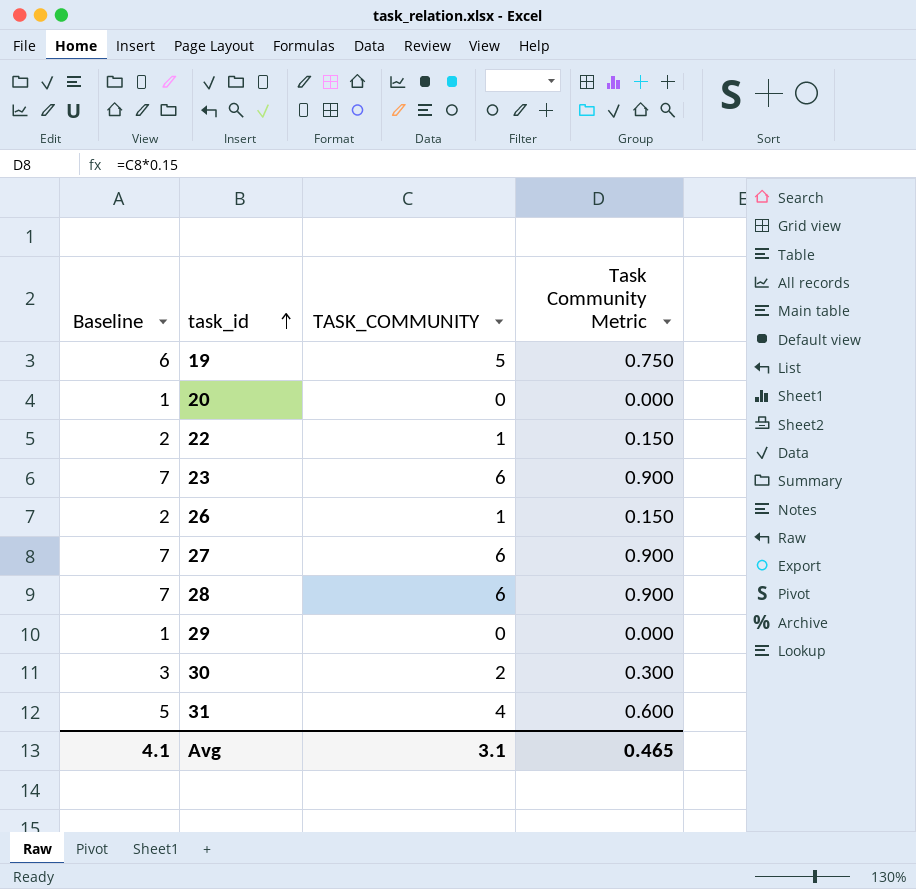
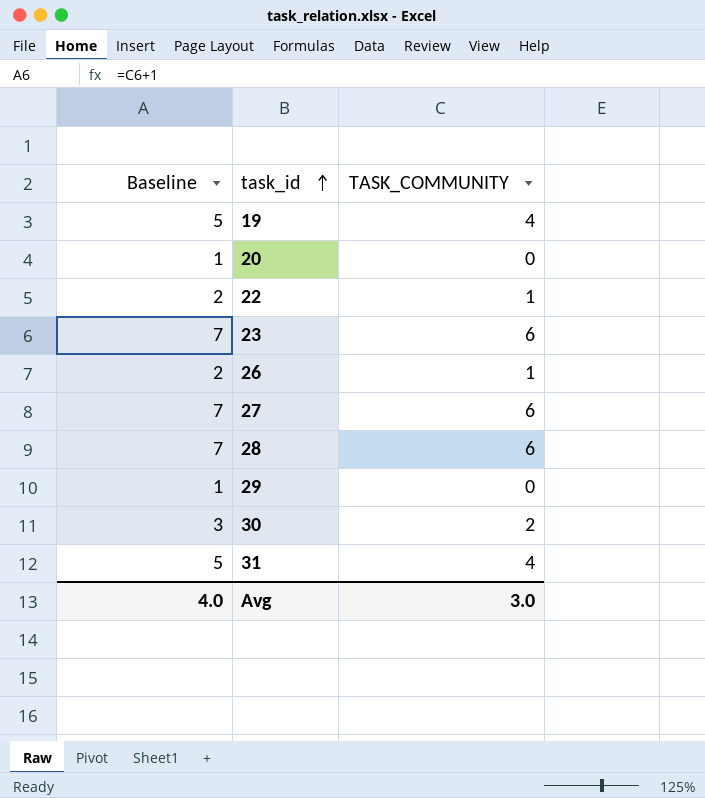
column Task Community Metric | formula: [TASK_COMMUNITY] * 0.15 -> none
19 | Baseline: 6 -> 5
19 | TASK_COMMUNITY: 5 -> 4
Avg | Baseline: 4.1 -> 4.0
Avg | TASK_COMMUNITY: 3.1 -> 3.0

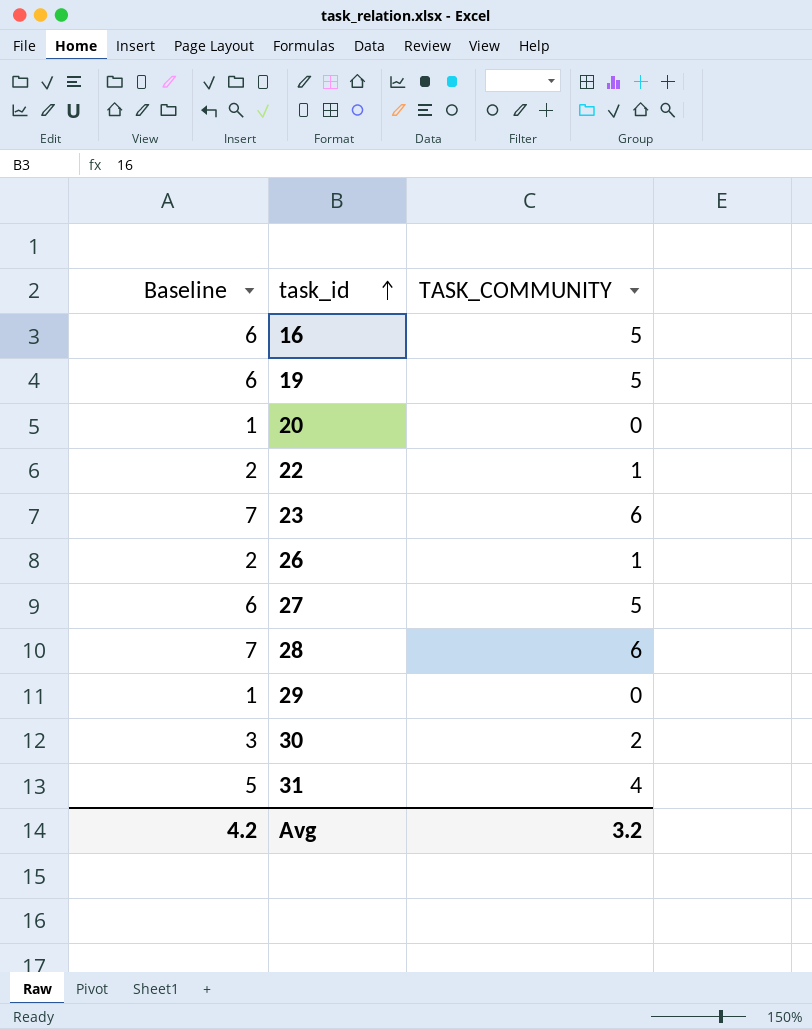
row 16: none -> 6 | 5
19 | Baseline: 5 -> 6
19 | TASK_COMMUNITY: 4 -> 5
27 | Baseline: 7 -> 6
27 | TASK_COMMUNITY: 6 -> 5
Avg | Baseline: 4.0 -> 4.2
Avg | TASK_COMMUNITY: 3.0 -> 3.2

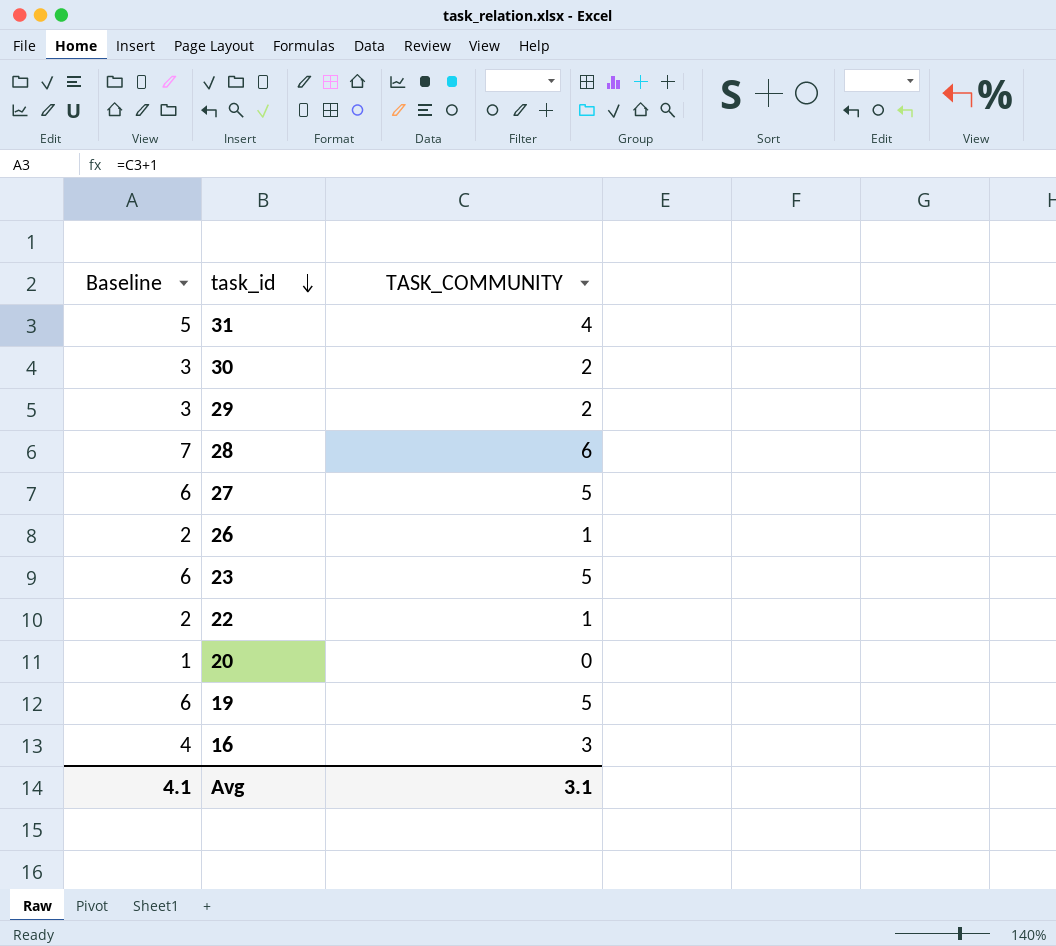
row order: task_id ascending -> task_id descending
29 | Baseline: 1 -> 3
29 | TASK_COMMUNITY: 0 -> 2
23 | Baseline: 7 -> 6
23 | TASK_COMMUNITY: 6 -> 5
16 | Baseline: 6 -> 4
16 | TASK_COMMUNITY: 5 -> 3
Avg | Baseline: 4.2 -> 4.1
Avg | TASK_COMMUNITY: 3.2 -> 3.1

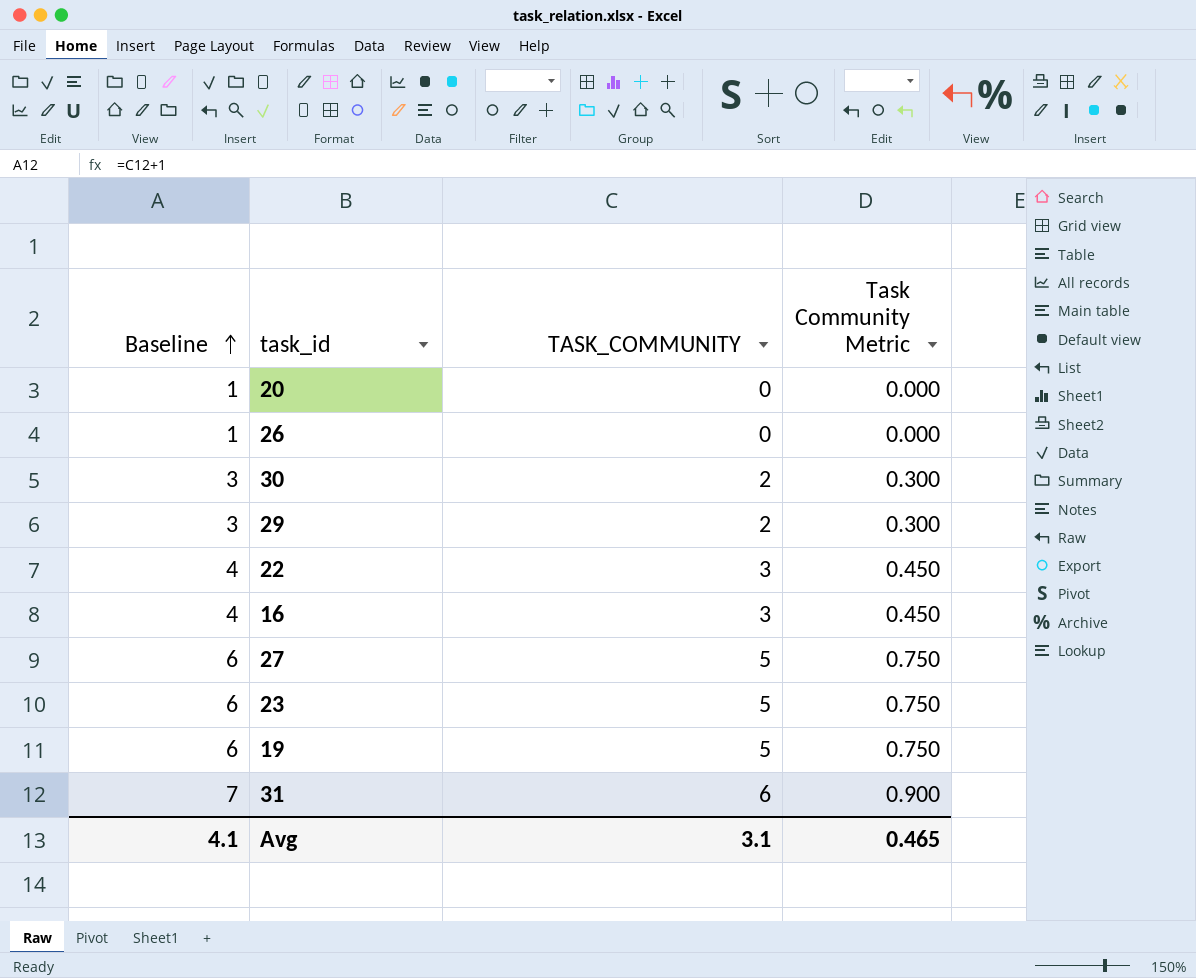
row order: task_id descending -> Baseline ascending
column Task Community Metric | formula: none -> [TASK_COMMUNITY] * 0.15
row 28: 7 | 6 -> none
26 | Baseline: 2 -> 1
26 | TASK_COMMUNITY: 1 -> 0
22 | Baseline: 2 -> 4
22 | TASK_COMMUNITY: 1 -> 3
31 | Baseline: 5 -> 7
31 | TASK_COMMUNITY: 4 -> 6

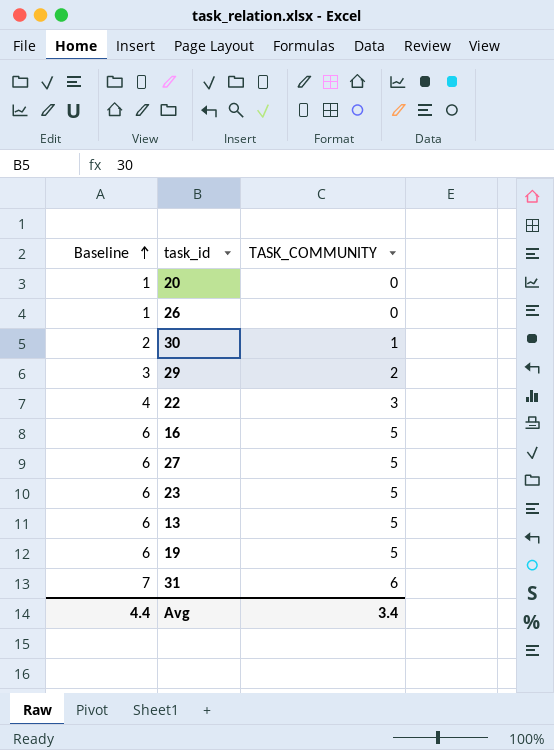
column Task Community Metric | formula: [TASK_COMMUNITY] * 0.15 -> none
30 | Baseline: 3 -> 2
30 | TASK_COMMUNITY: 2 -> 1
16 | Baseline: 4 -> 6
16 | TASK_COMMUNITY: 3 -> 5
row 13: none -> 6 | 5
Avg | Baseline: 4.1 -> 4.4
Avg | TASK_COMMUNITY: 3.1 -> 3.4

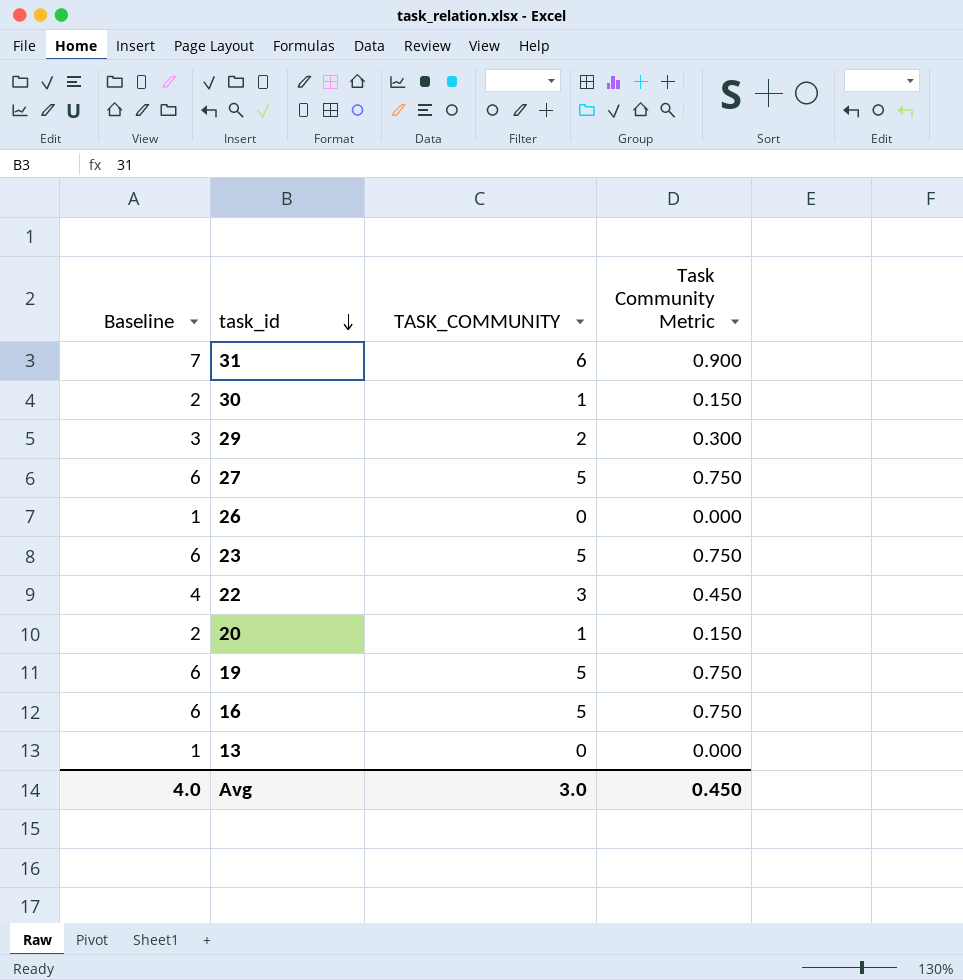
row order: Baseline ascending -> task_id descending
column Task Community Metric | formula: none -> [TASK_COMMUNITY] * 0.15
20 | Baseline: 1 -> 2
20 | TASK_COMMUNITY: 0 -> 1
13 | Baseline: 6 -> 1
13 | TASK_COMMUNITY: 5 -> 0
Avg | Baseline: 4.4 -> 4.0
Avg | TASK_COMMUNITY: 3.4 -> 3.0

